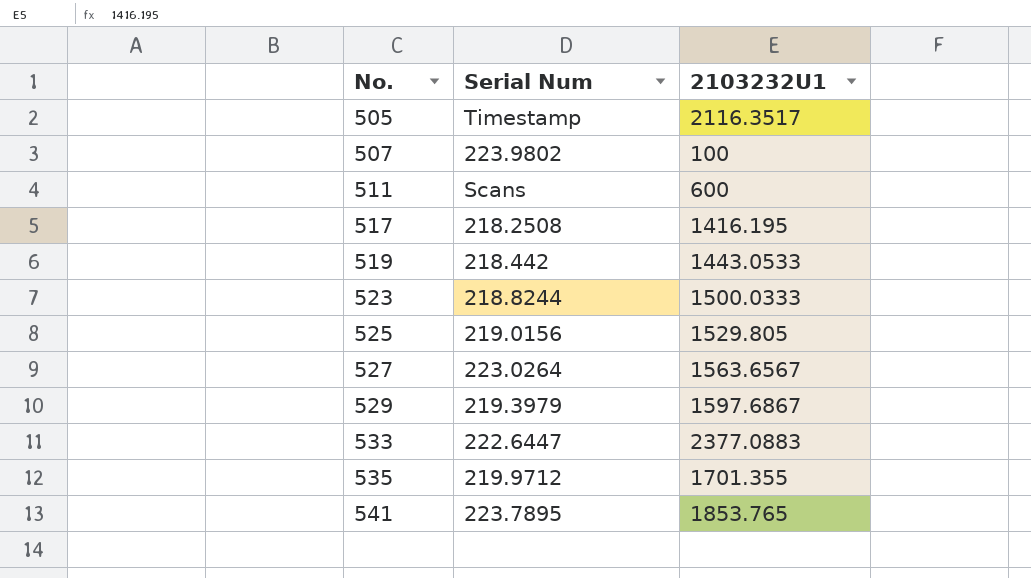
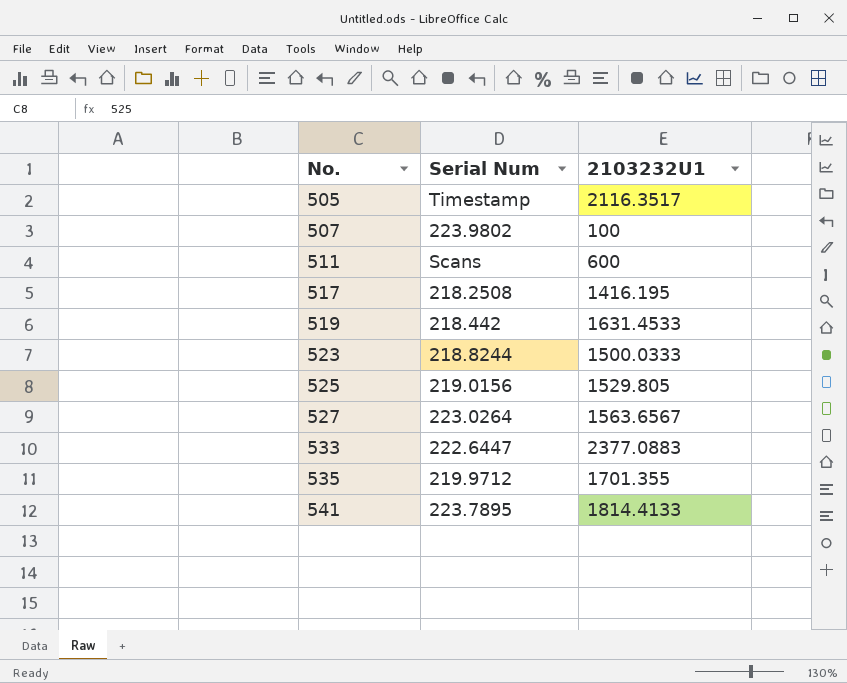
row 529: 219.3979 | 1597.6867 -> none
519 | 2103232U1: 1443.0533 -> 1631.4533
541 | 2103232U1: 1853.765 -> 1814.4133

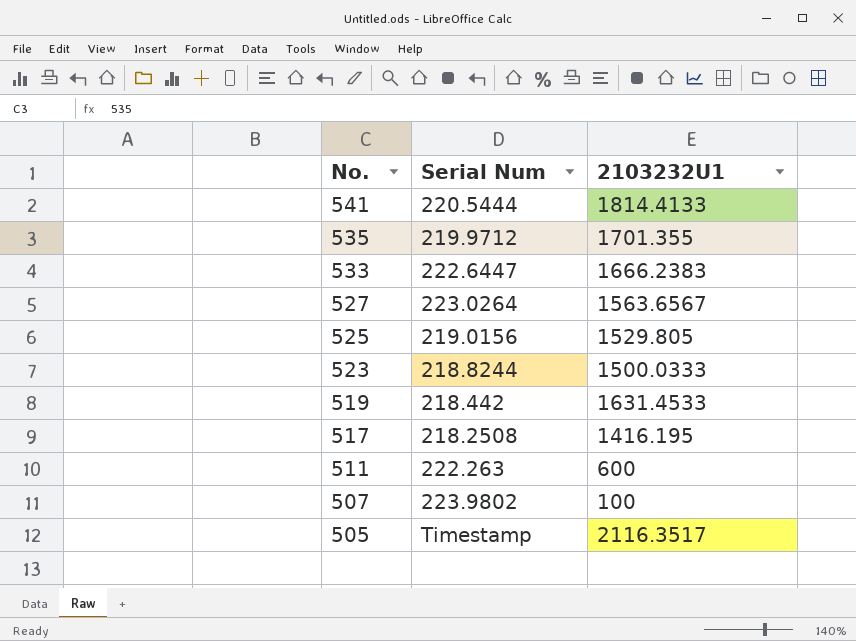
row order: No. ascending -> No. descending
541 | Serial Num: 223.7895 -> 220.5444
533 | 2103232U1: 2377.0883 -> 1666.2383
511 | Serial Num: Scans -> 222.263

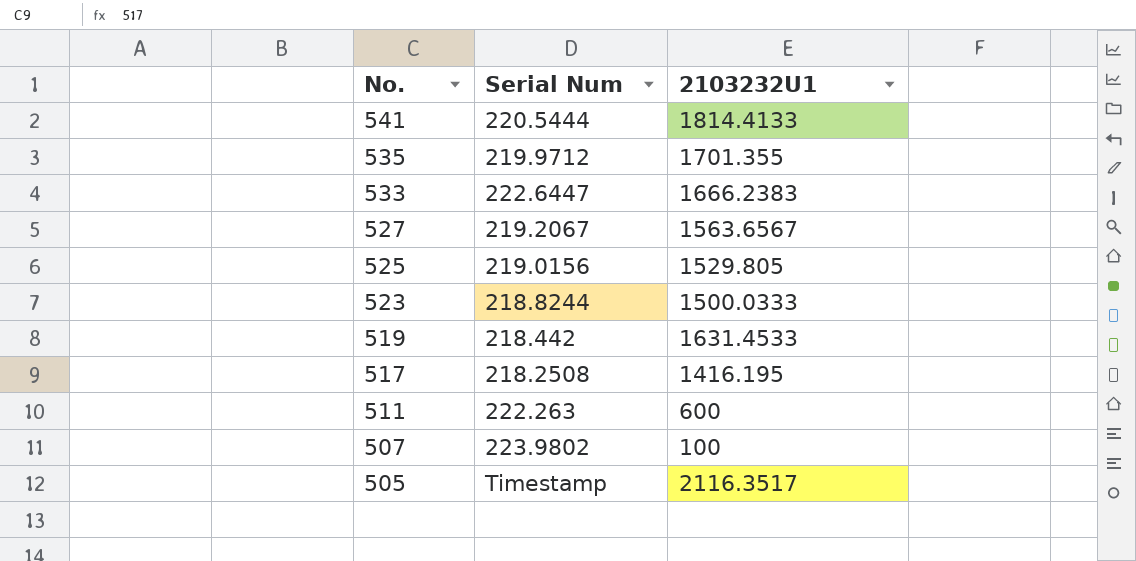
527 | Serial Num: 223.0264 -> 219.2067

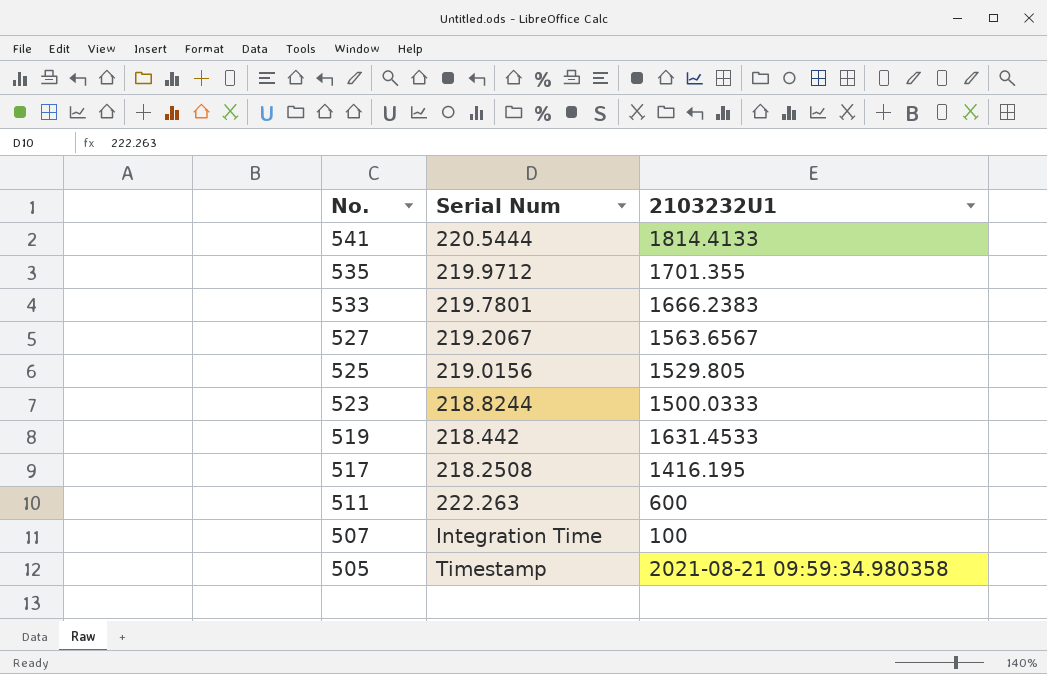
533 | Serial Num: 222.6447 -> 219.7801
507 | Serial Num: 223.9802 -> Integration Time
505 | 2103232U1: 2116.3517 -> 2021-08-21 09:59:34.980358

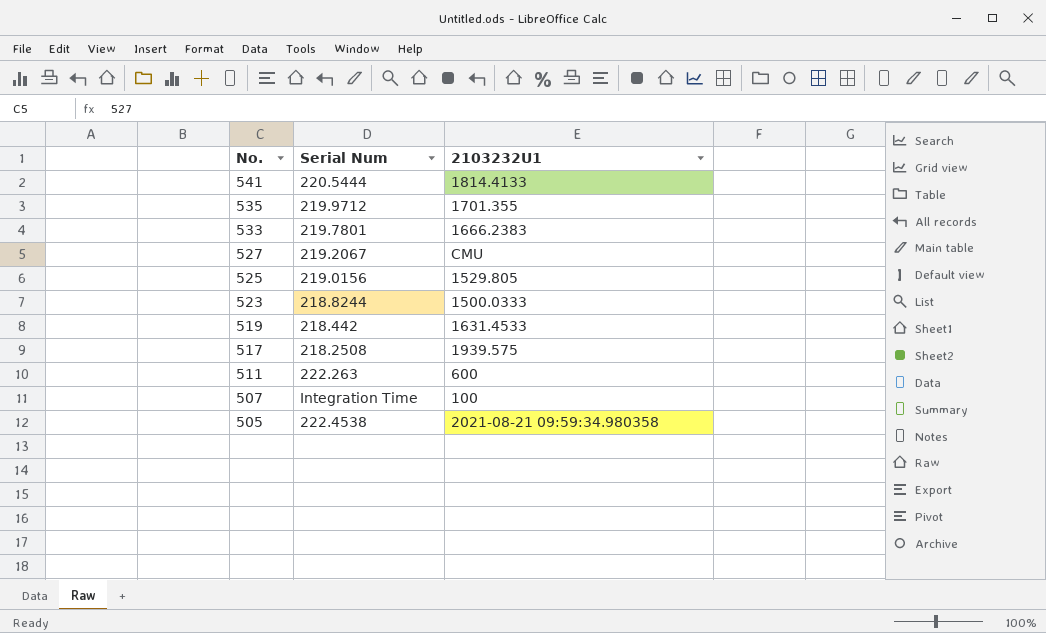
527 | 2103232U1: 1563.6567 -> CMU
517 | 2103232U1: 1416.195 -> 1939.575
505 | Serial Num: Timestamp -> 222.4538

